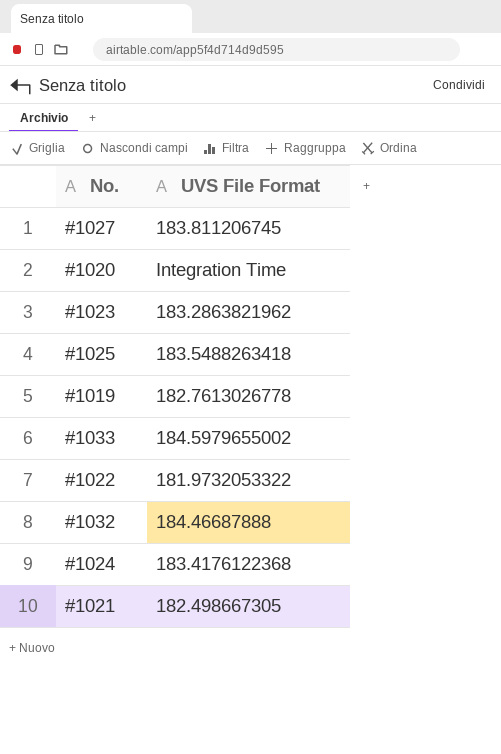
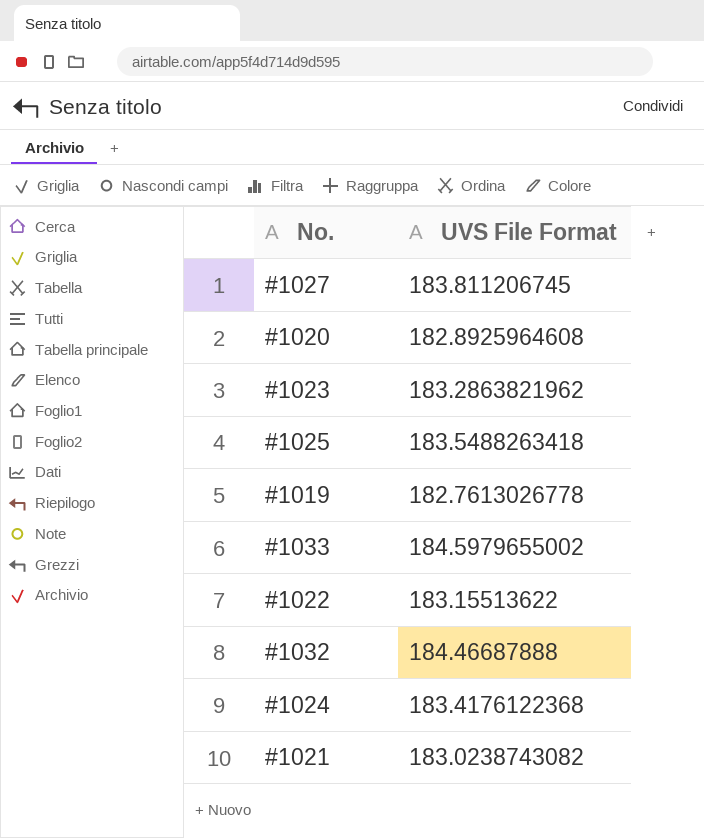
#1020 | UVS File Format: Integration Time -> 182.8925964608
#1022 | UVS File Format: 181.9732053322 -> 183.15513622
#1021 | UVS File Format: 182.498667305 -> 183.0238743082

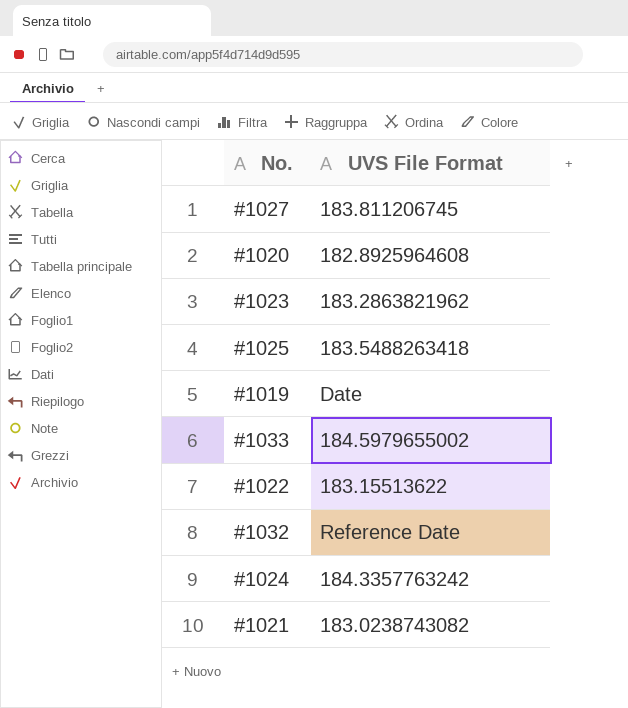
#1019 | UVS File Format: 182.7613026778 -> Date
#1032 | UVS File Format: 184.46687888 -> Reference Date
#1024 | UVS File Format: 183.4176122368 -> 184.3357763242

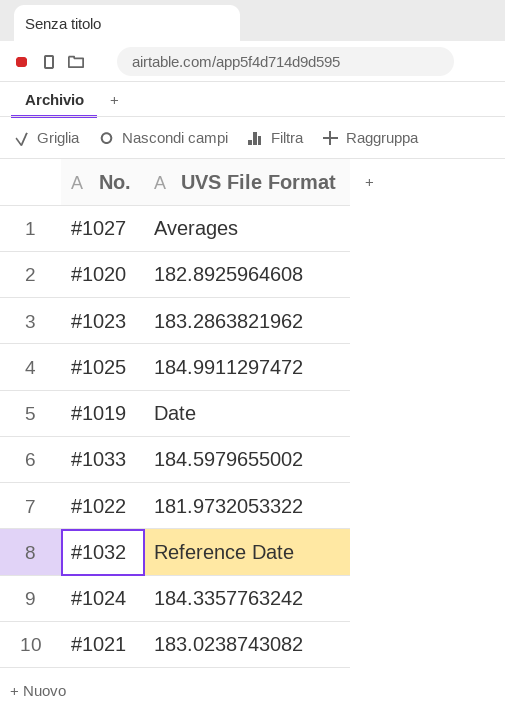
#1027 | UVS File Format: 183.811206745 -> Averages
#1025 | UVS File Format: 183.5488263418 -> 184.9911297472
#1022 | UVS File Format: 183.15513622 -> 181.9732053322

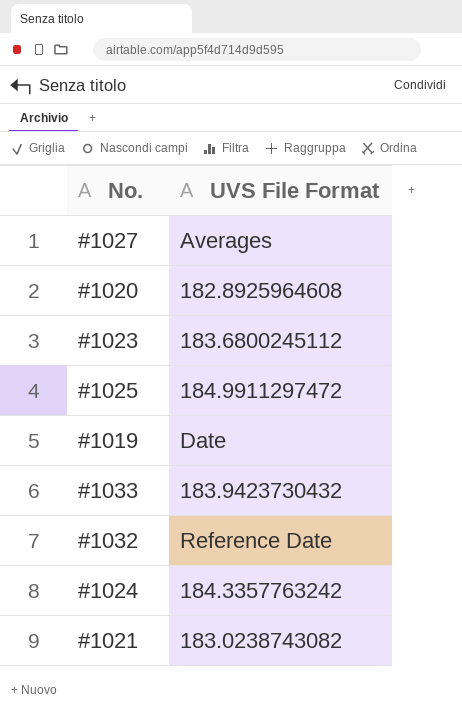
row #1022: 181.9732053322 -> none
#1023 | UVS File Format: 183.2863821962 -> 183.6800245112
#1033 | UVS File Format: 184.5979655002 -> 183.9423730432

